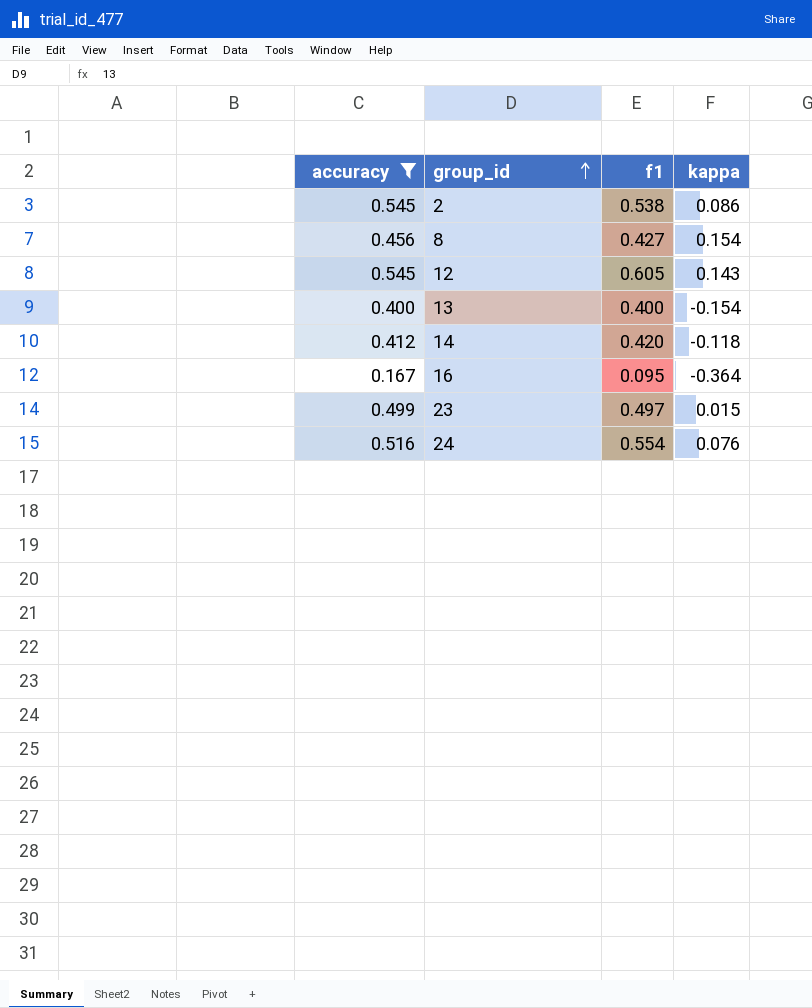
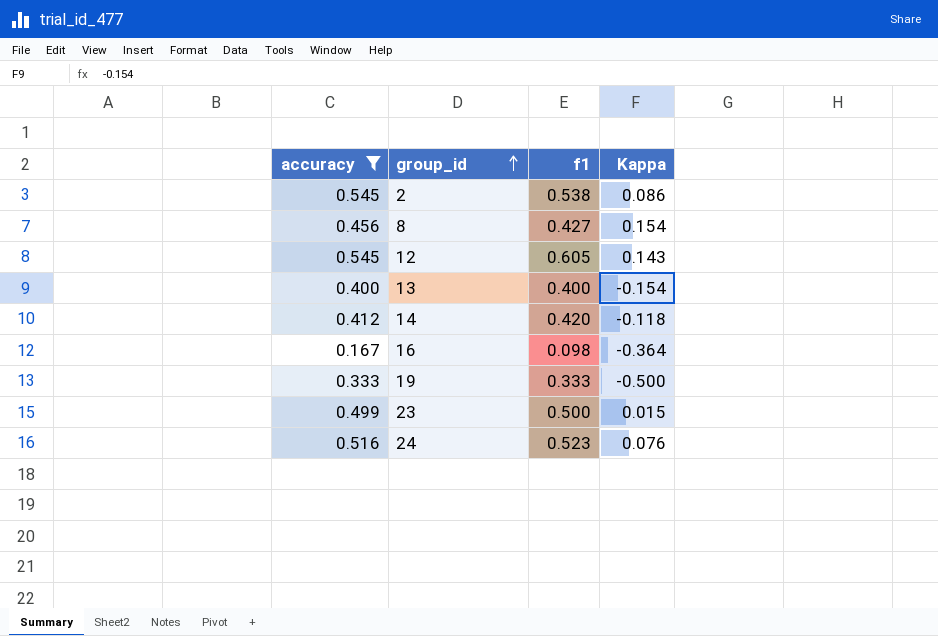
column name: kappa -> Kappa
16 | f1: 0.095 -> 0.098
row 19: none -> 0.333 | 0.333 | -0.500
23 | f1: 0.497 -> 0.500
24 | f1: 0.554 -> 0.523

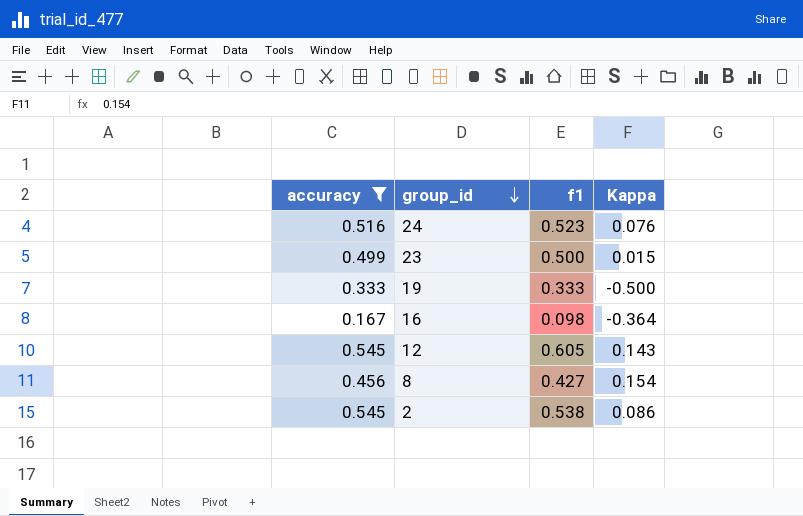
row order: group_id ascending -> group_id descending
row 13: 0.400 | 0.400 | -0.154 -> none
row 14: 0.412 | 0.420 | -0.118 -> none

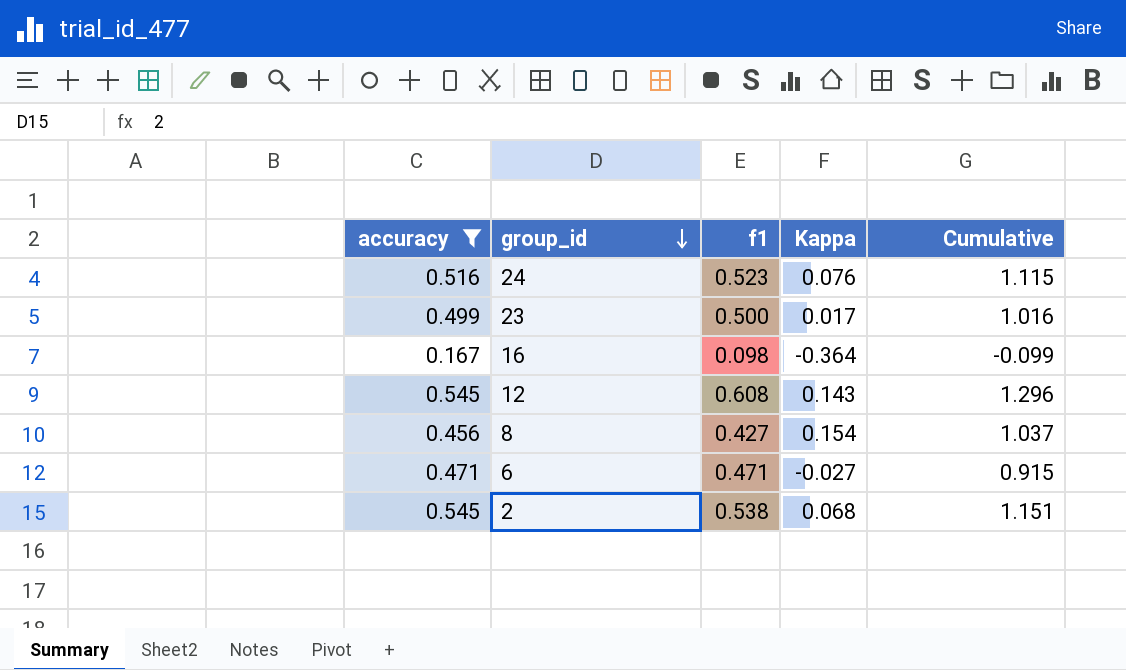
column Cumulative | formula: none -> [accuracy] + [f1] + [Kappa]
row 19: 0.333 | 0.333 | -0.500 -> none
23 | Kappa: 0.015 -> 0.017
12 | f1: 0.605 -> 0.608
row 6: none -> 0.471 | 0.471 | -0.027 | 0.915
2 | Kappa: 0.086 -> 0.068

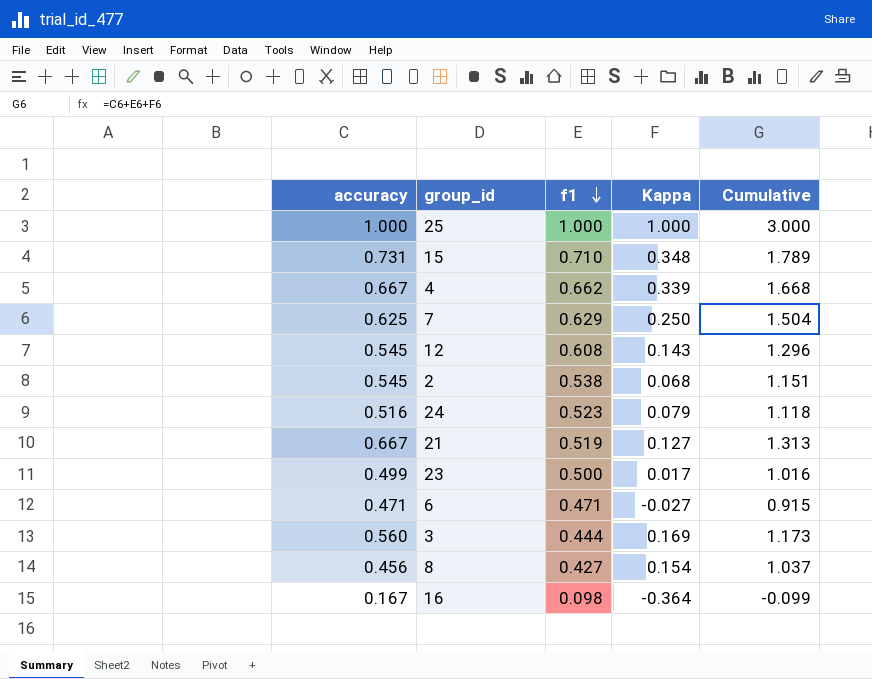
filter: accuracy <= 0.545 -> none
row order: group_id descending -> f1 descending
24 | Kappa: 0.076 -> 0.079
24 | Cumulative: 1.115 -> 1.118

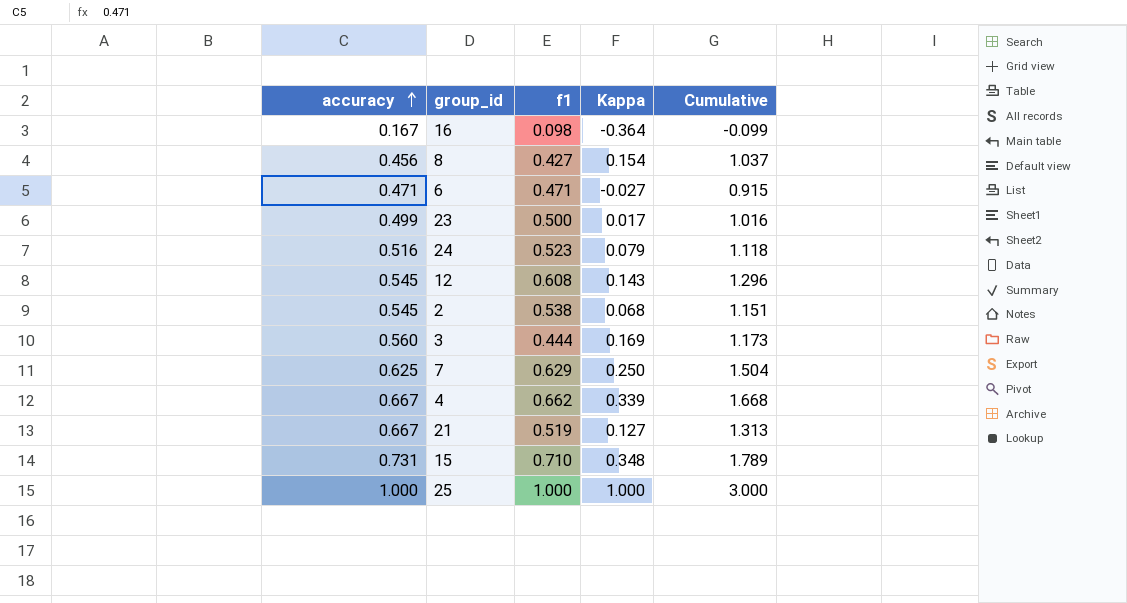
row order: f1 descending -> accuracy ascending

